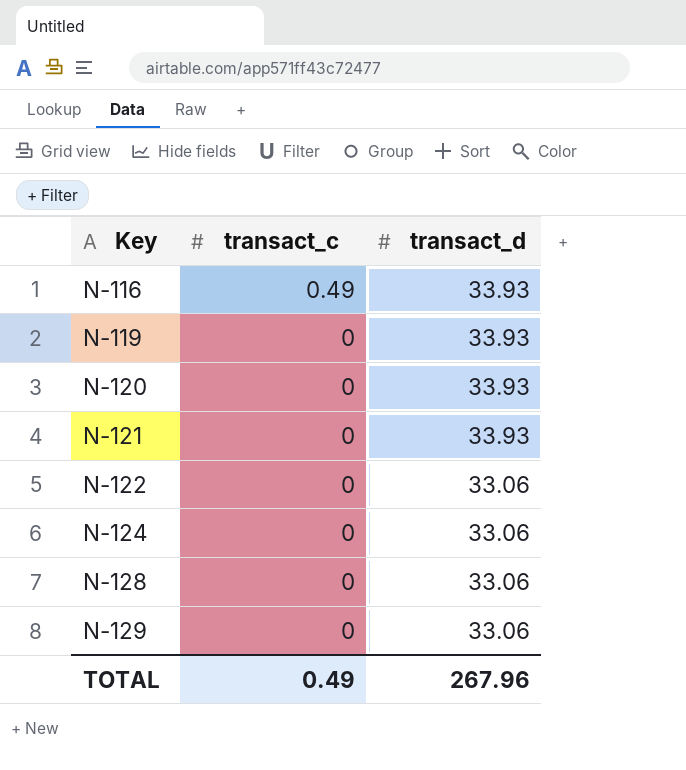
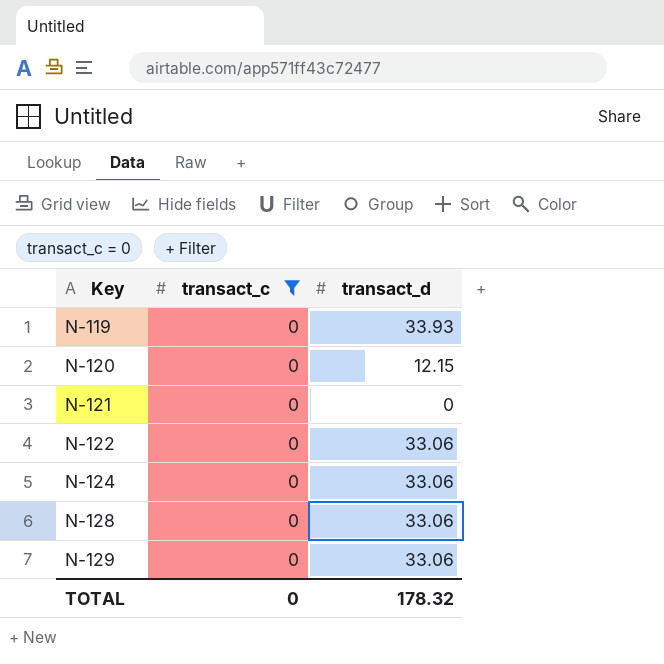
filter: none -> transact_c = 0
N-120 | transact_d: 33.93 -> 12.15
N-121 | transact_d: 33.93 -> 0
TOTAL | transact_c: 0.49 -> 0
TOTAL | transact_d: 267.96 -> 178.32

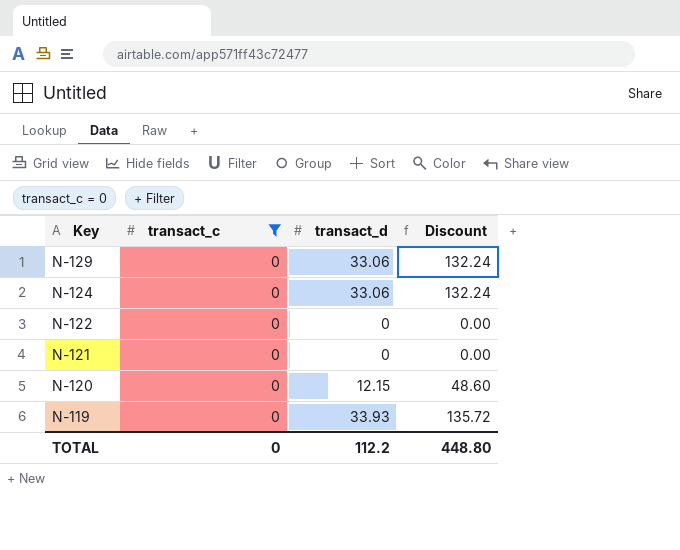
row order: Key ascending -> Key descending
column Discount | formula: none -> [transact_d] * 4
row N-128: 0 | 33.06 -> none
N-122 | transact_d: 33.06 -> 0
TOTAL | transact_d: 178.32 -> 112.2

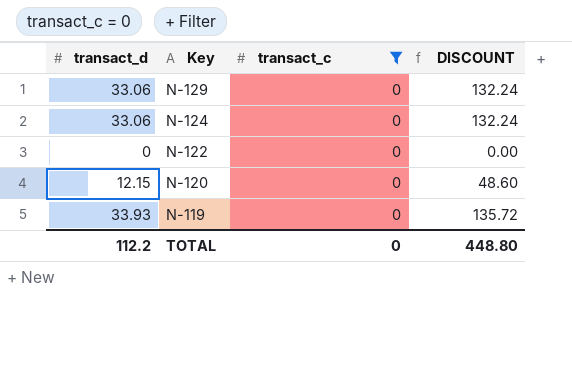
column transact_d | position: 3 -> 1
column name: Discount -> DISCOUNT
row N-121: 0 | 0 | 0.00 -> none

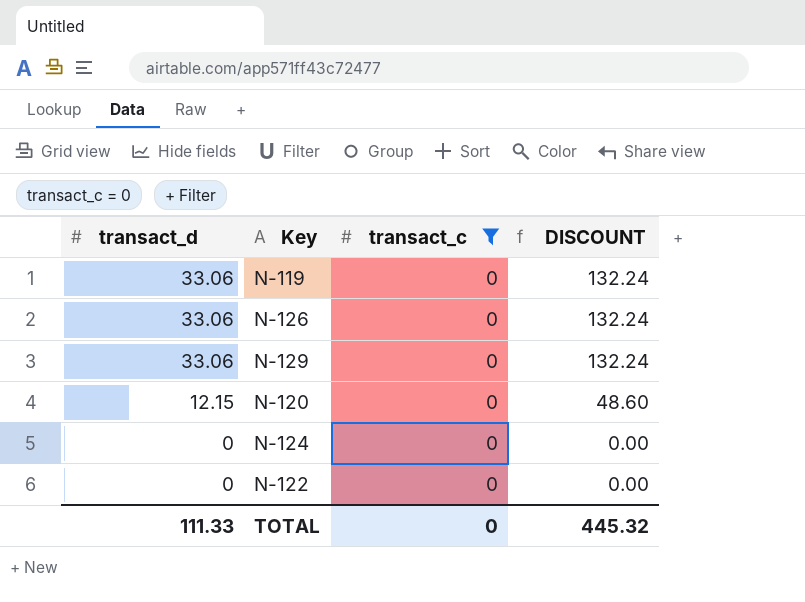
row order: Key descending -> transact_d descending
N-119 | transact_d: 33.93 -> 33.06
N-119 | DISCOUNT: 135.72 -> 132.24
row N-126: none -> 33.06 | 0 | 132.24
N-124 | transact_d: 33.06 -> 0
N-124 | DISCOUNT: 132.24 -> 0.00
TOTAL | transact_d: 112.2 -> 111.33
TOTAL | DISCOUNT: 448.80 -> 445.32

